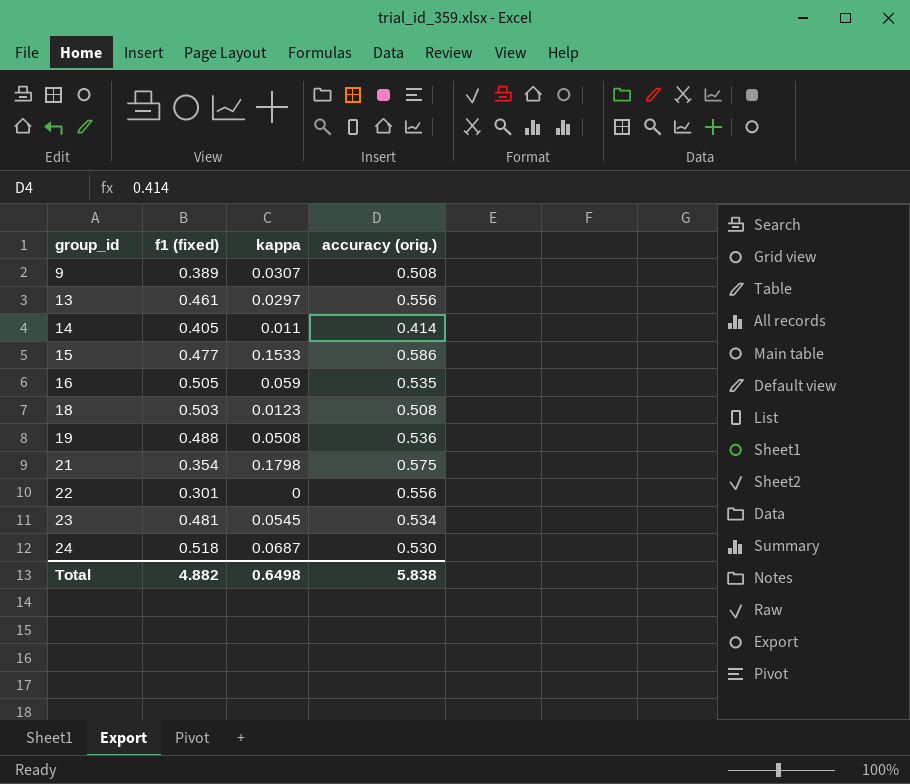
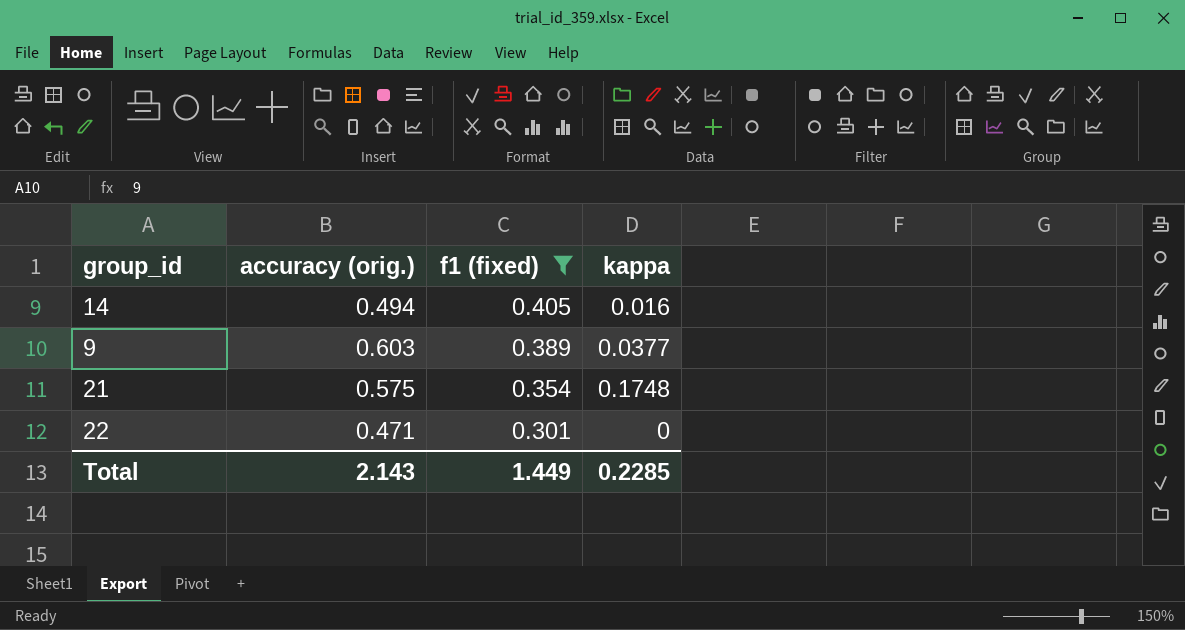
filter: none -> f1 (fixed) <= 0.405
row order: group_id ascending -> f1 (fixed) descending
column accuracy (orig.) | position: 4 -> 2
14 | accuracy (orig.): 0.414 -> 0.494
14 | kappa: 0.011 -> 0.016
9 | accuracy (orig.): 0.508 -> 0.603
9 | kappa: 0.0307 -> 0.0377
21 | kappa: 0.1798 -> 0.1748
22 | accuracy (orig.): 0.556 -> 0.471
Total | accuracy (orig.): 5.838 -> 2.143
Total | f1 (fixed): 4.882 -> 1.449
Total | kappa: 0.6498 -> 0.2285

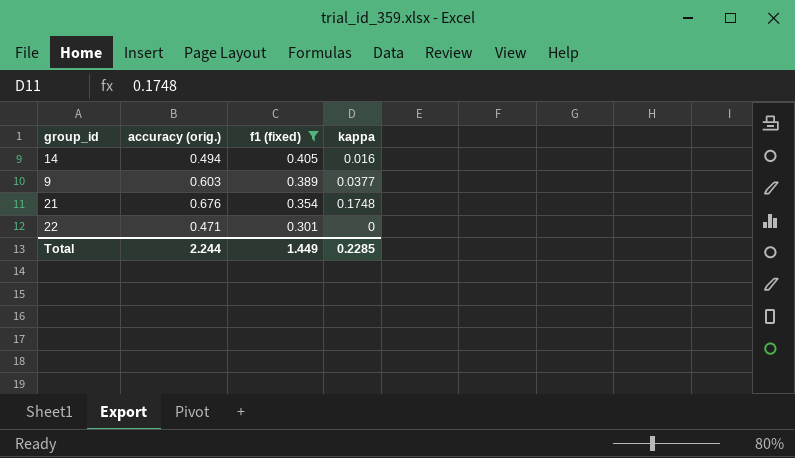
21 | accuracy (orig.): 0.575 -> 0.676
Total | accuracy (orig.): 2.143 -> 2.244

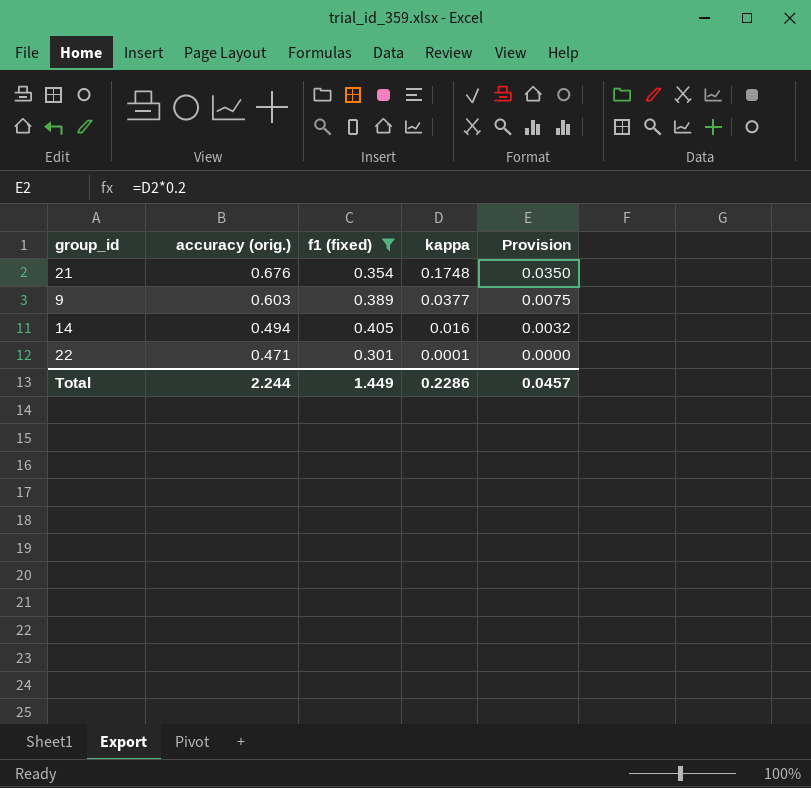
row order: f1 (fixed) descending -> accuracy (orig.) descending
column Provision | formula: none -> [kappa] * 0.2
22 | kappa: 0 -> 0.0001
Total | kappa: 0.2285 -> 0.2286

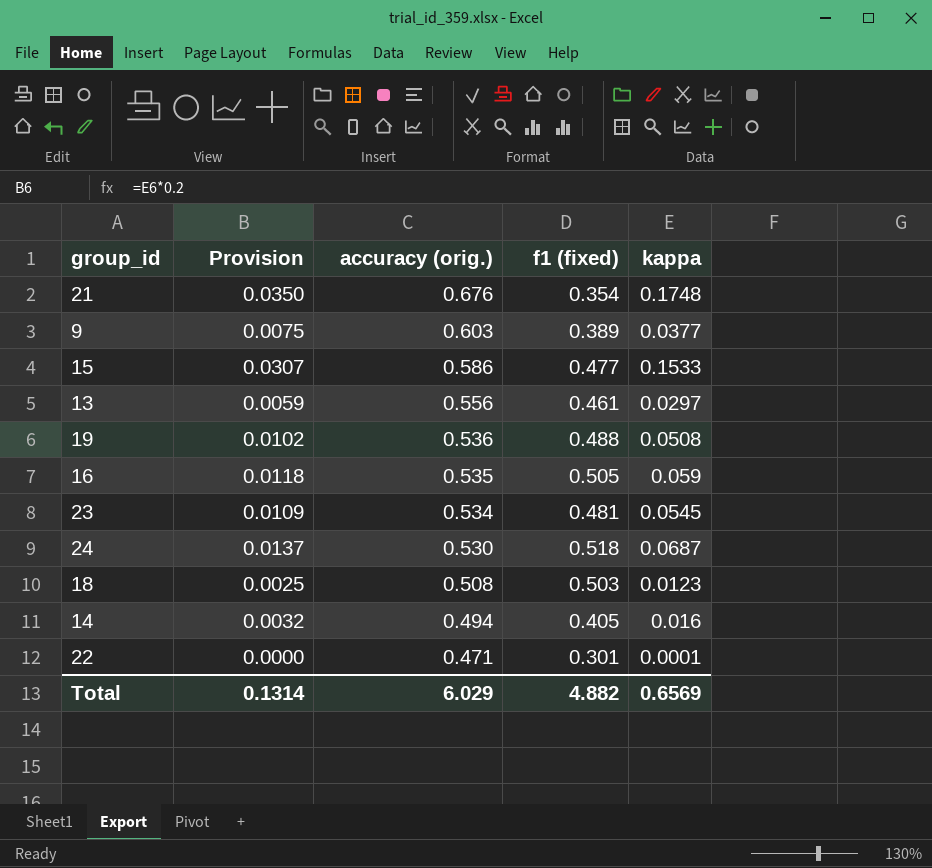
filter: f1 (fixed) <= 0.405 -> none
column Provision | position: 5 -> 2
Total | Provision: 0.0457 -> 0.1314
Total | accuracy (orig.): 2.244 -> 6.029
Total | f1 (fixed): 1.449 -> 4.882
Total | kappa: 0.2286 -> 0.6569

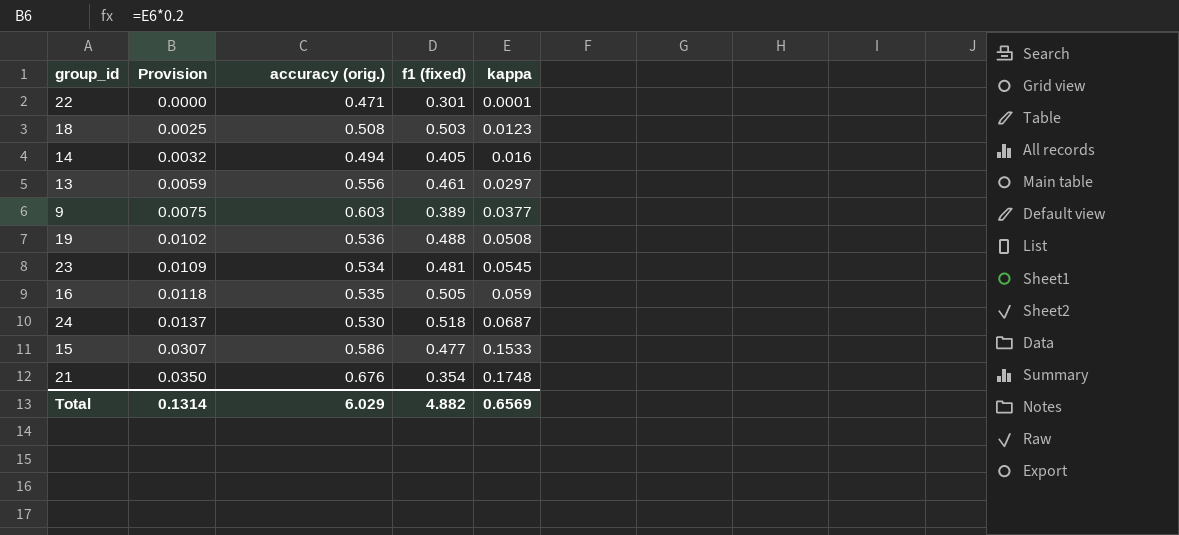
row order: accuracy (orig.) descending -> Provision ascending

